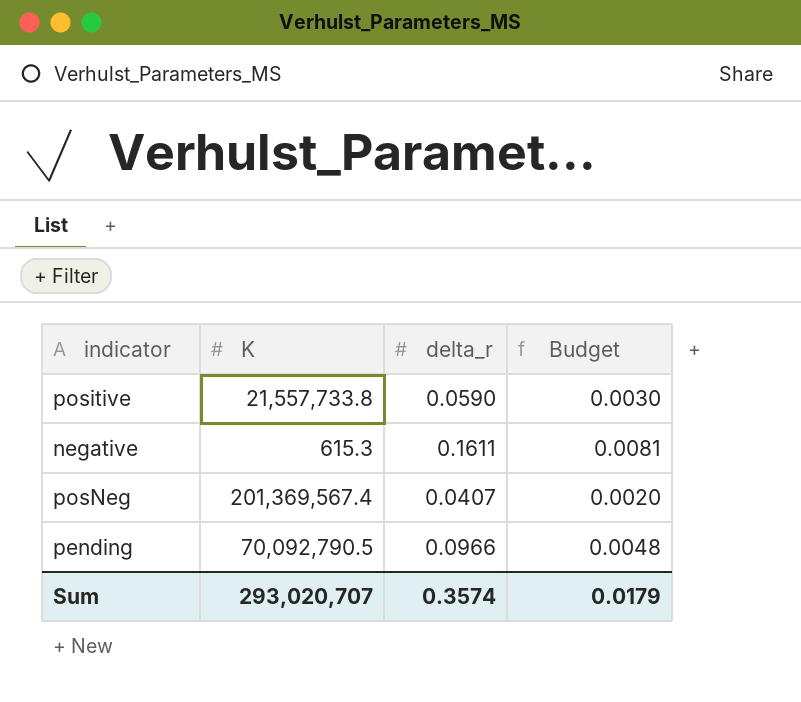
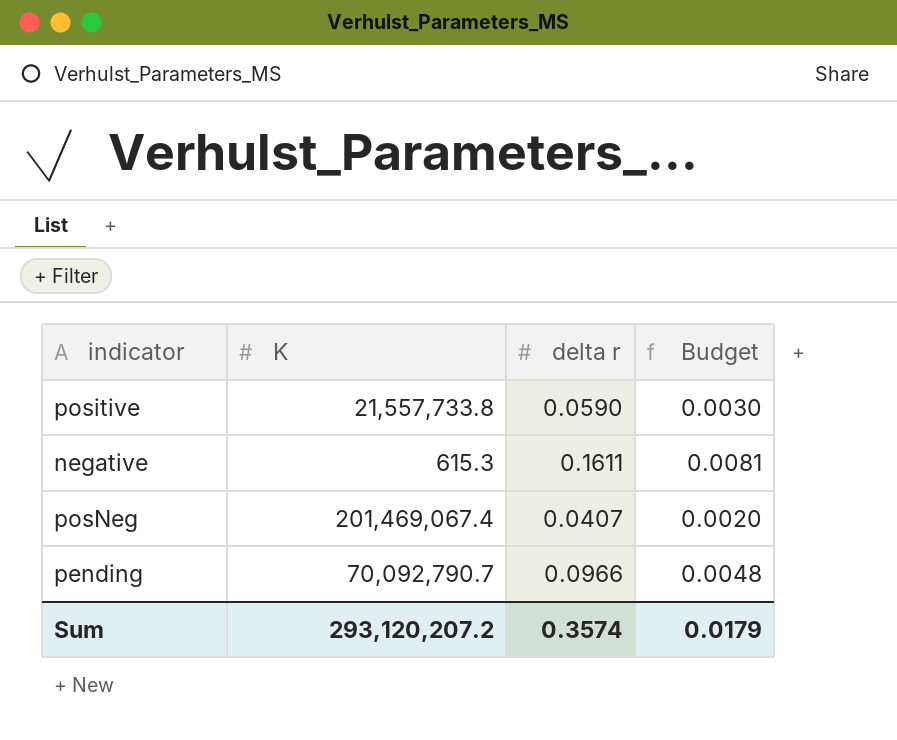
column name: delta_r -> delta r
posNeg | K: 201,369,567.4 -> 201,469,067.4
pending | K: 70,092,790.5 -> 70,092,790.7
Sum | K: 293,020,707 -> 293,120,207.2

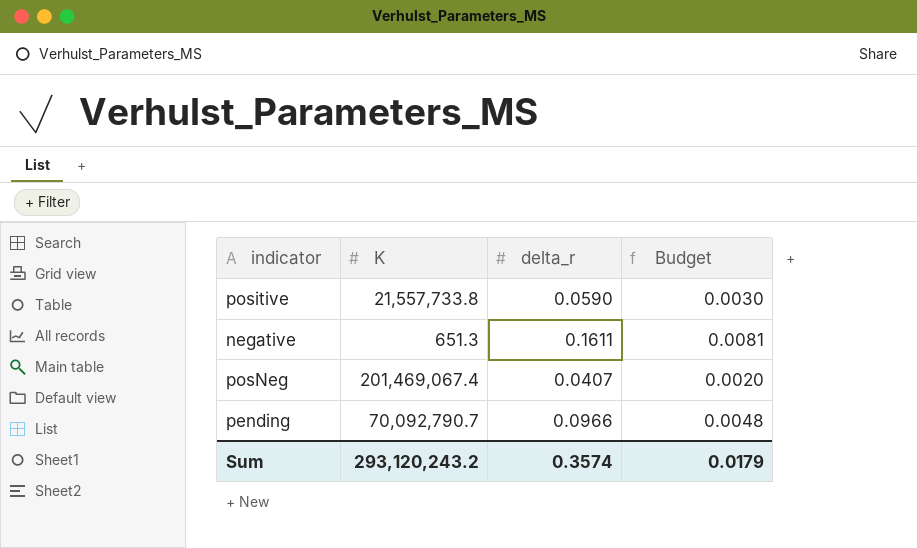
column name: delta r -> delta_r
negative | K: 615.3 -> 651.3
Sum | K: 293,120,207.2 -> 293,120,243.2

